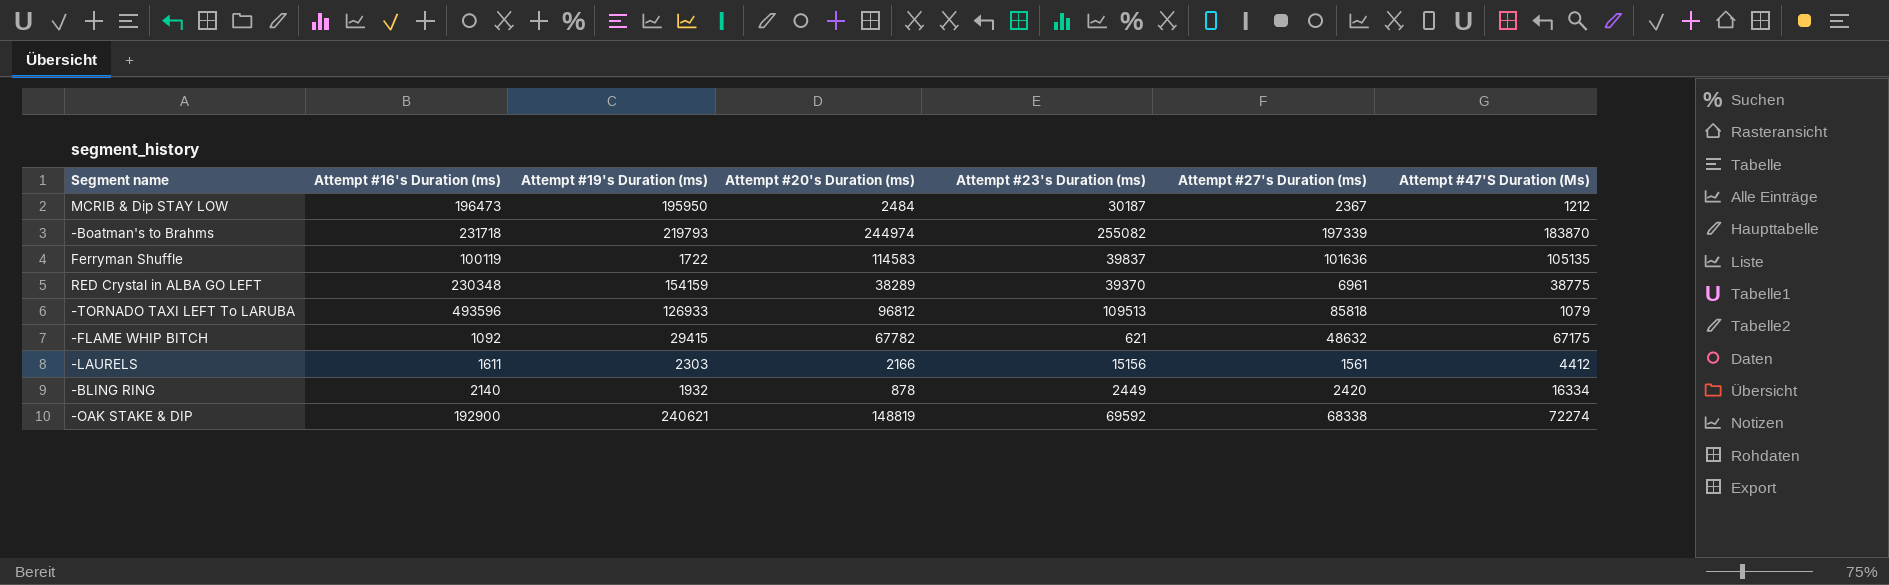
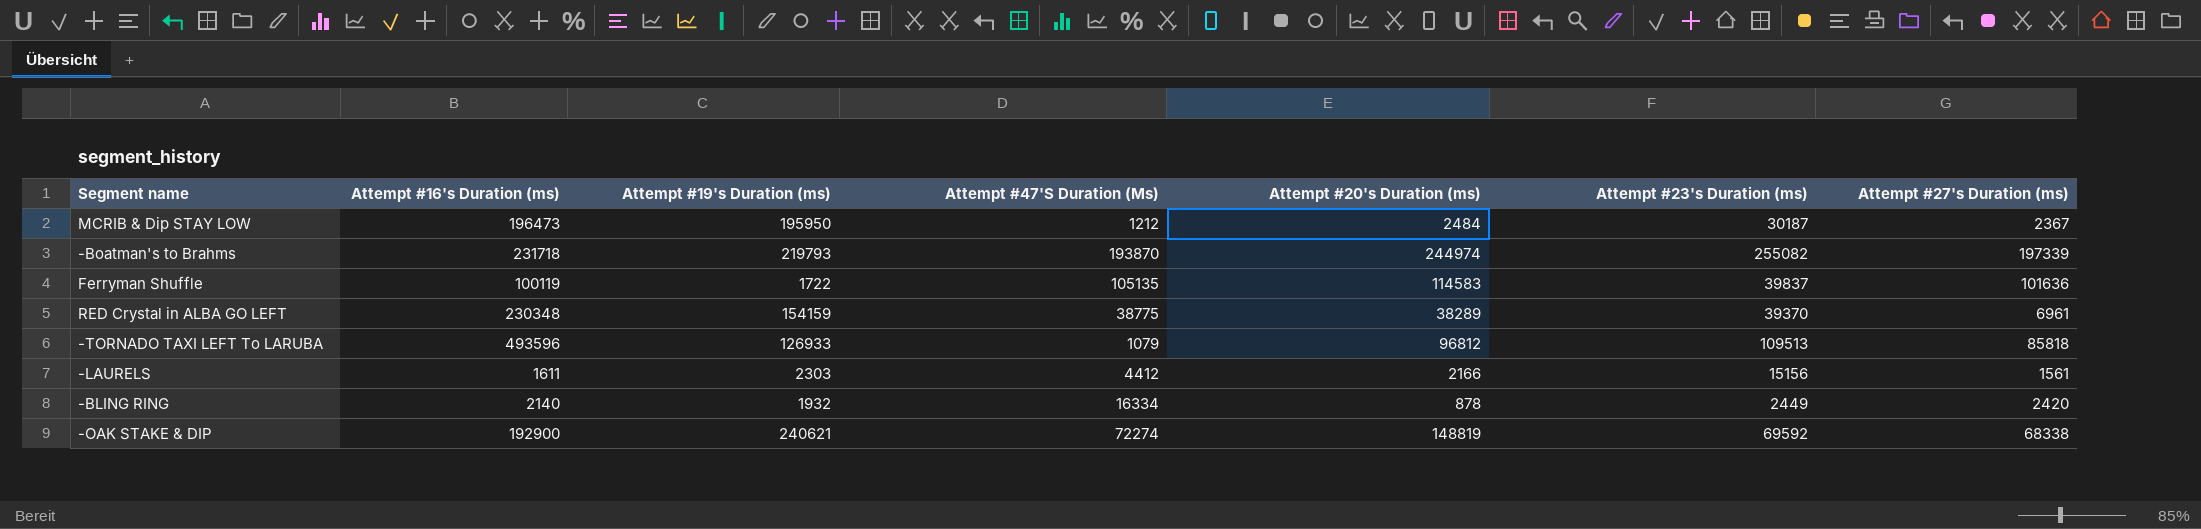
column Attempt #47'S Duration (Ms) | position: 7 -> 4
row -FLAME WHIP BITCH: 1092 | 29415 | 67782 | 621 | 48632 | 67175 -> none
-Boatman's to Brahms | Attempt #47'S Duration (Ms): 183870 -> 193870

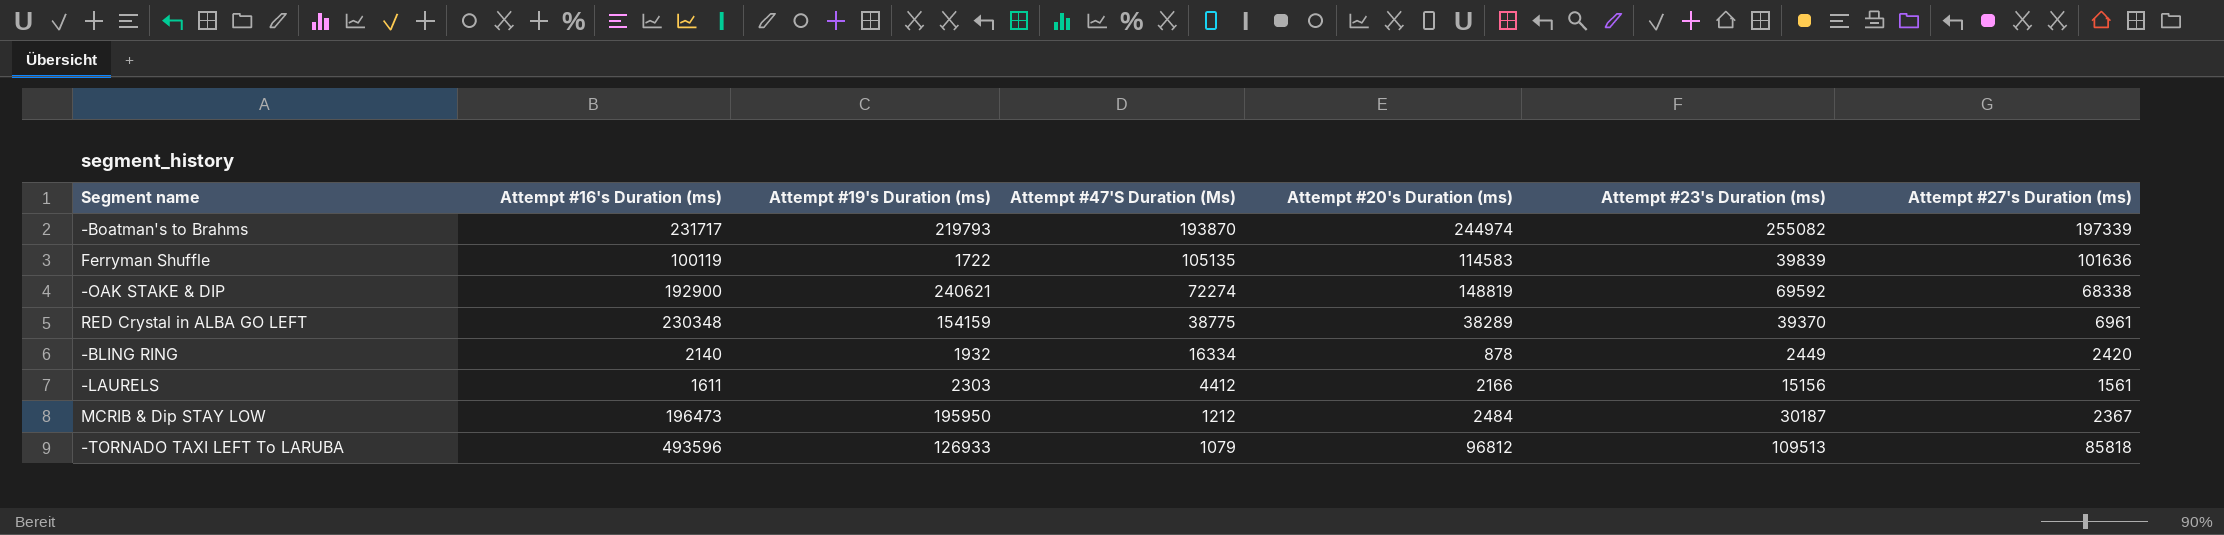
row order: none -> Attempt #47'S Duration (Ms) descending
-Boatman's to Brahms | Attempt #16's Duration (ms): 231718 -> 231717
Ferryman Shuffle | Attempt #23's Duration (ms): 39837 -> 39839

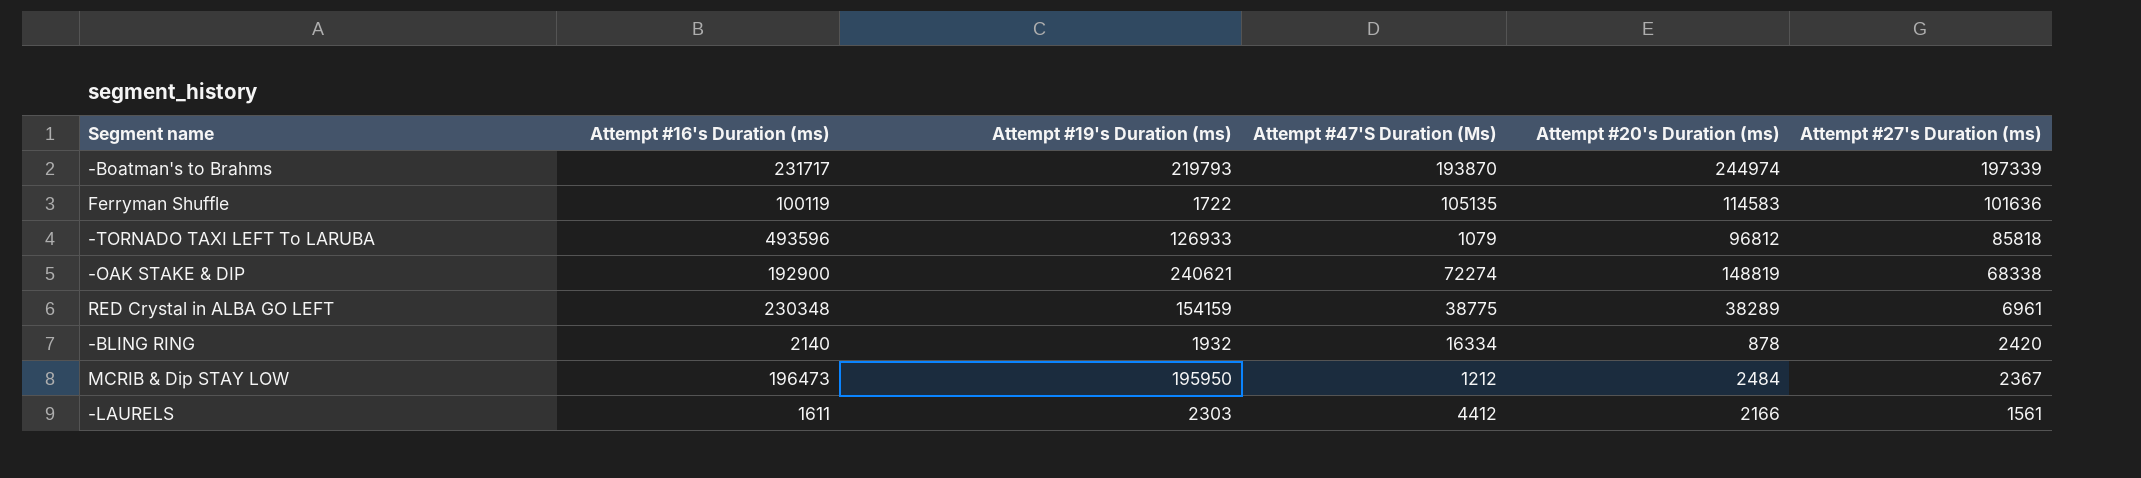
row order: Attempt #47'S Duration (Ms) descending -> Attempt #27's Duration (ms) descending
column Attempt #23's Duration (ms) | position: 6 -> none

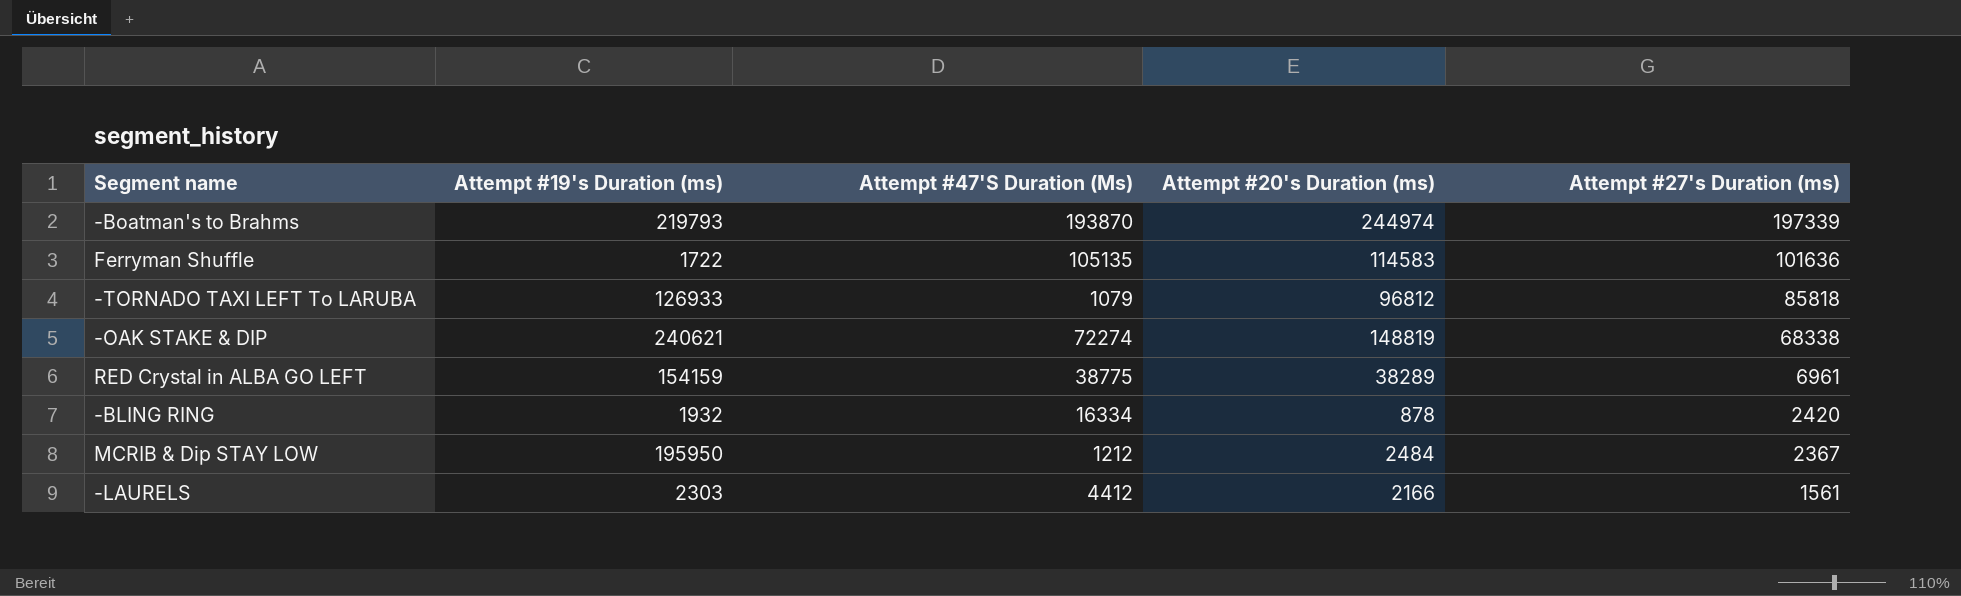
column Attempt #16's Duration (ms) | position: 2 -> none

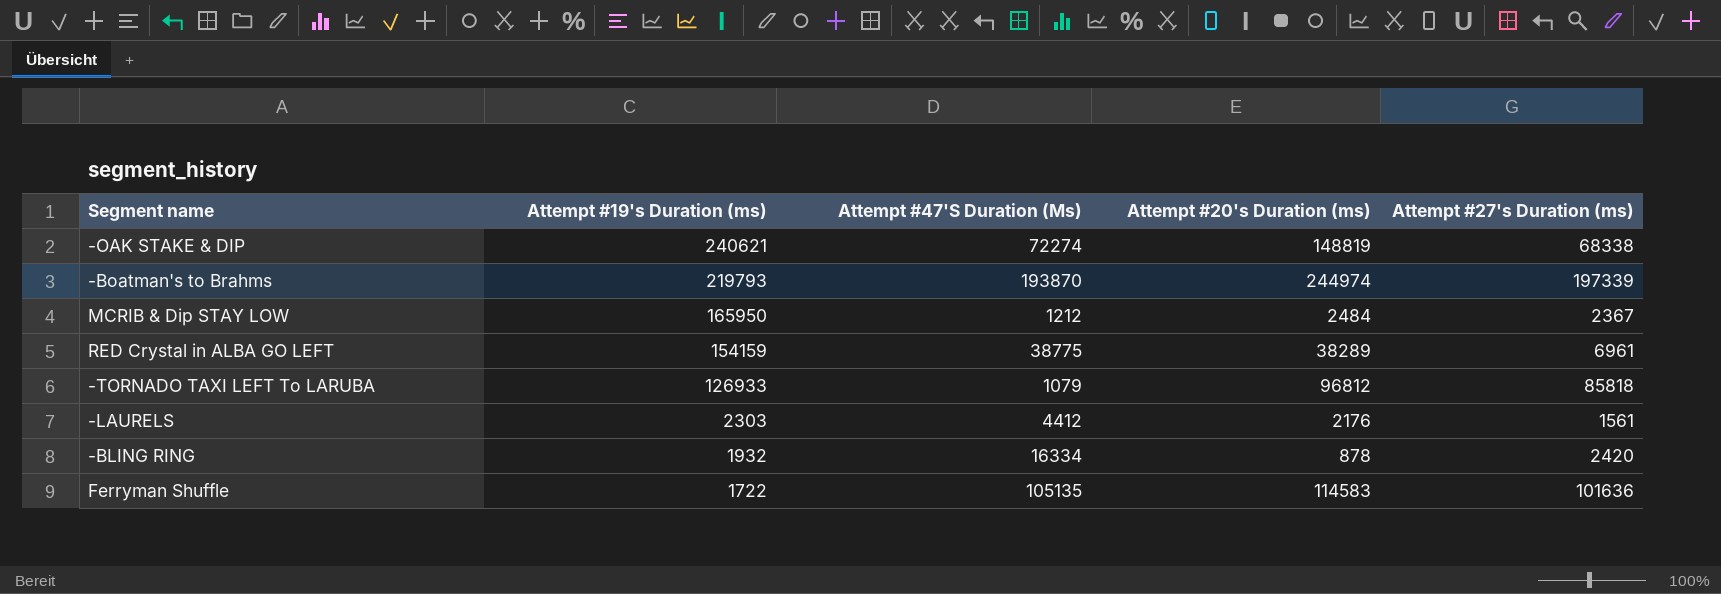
row order: Attempt #27's Duration (ms) descending -> Attempt #19's Duration (ms) descending
MCRIB & Dip STAY LOW | Attempt #19's Duration (ms): 195950 -> 165950
-LAURELS | Attempt #20's Duration (ms): 2166 -> 2176

